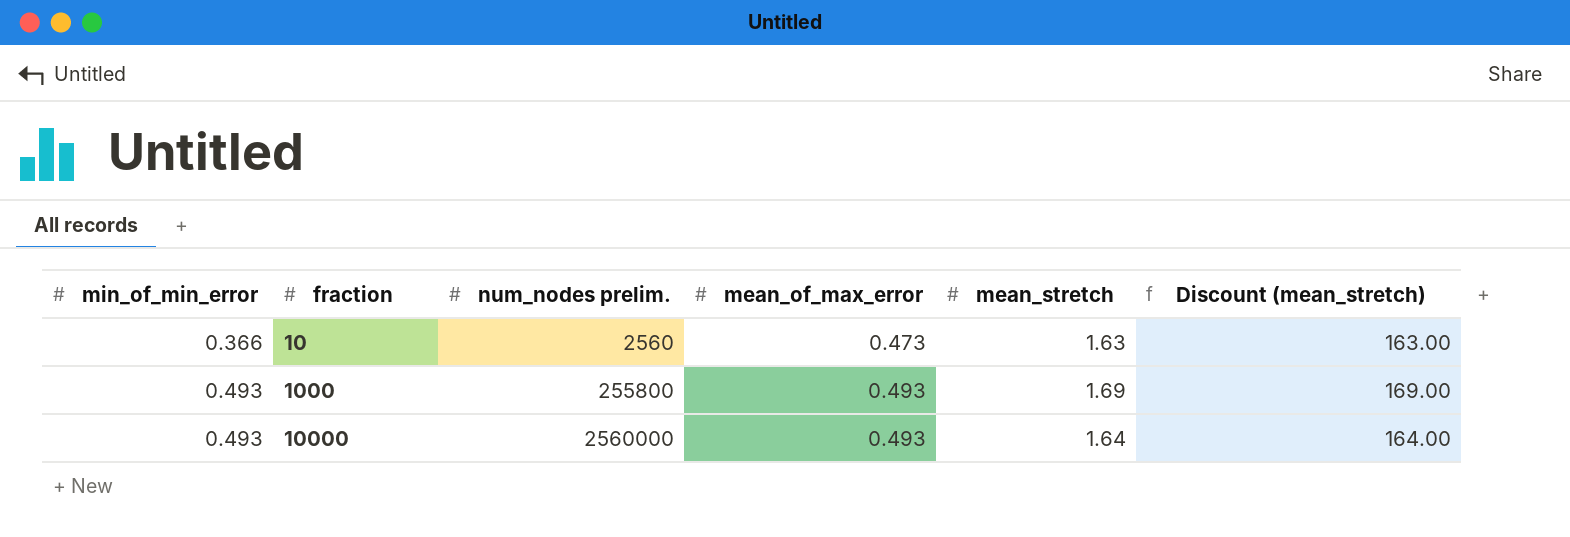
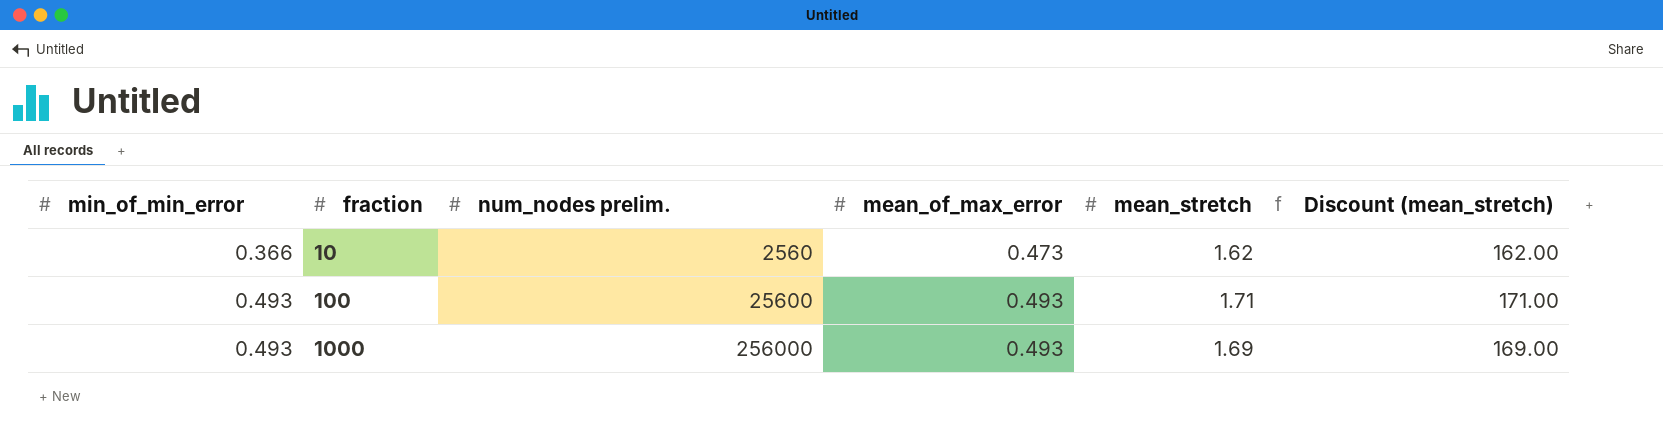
row 10000: 0.493 | 2560000 | 0.493 | 1.64 | 164.00 -> none
10 | mean_stretch: 1.63 -> 1.62
10 | Discount (mean_stretch): 163.00 -> 162.00
row 100: none -> 0.493 | 25600 | 0.493 | 1.71 | 171.00
1000 | num_nodes prelim.: 255800 -> 256000

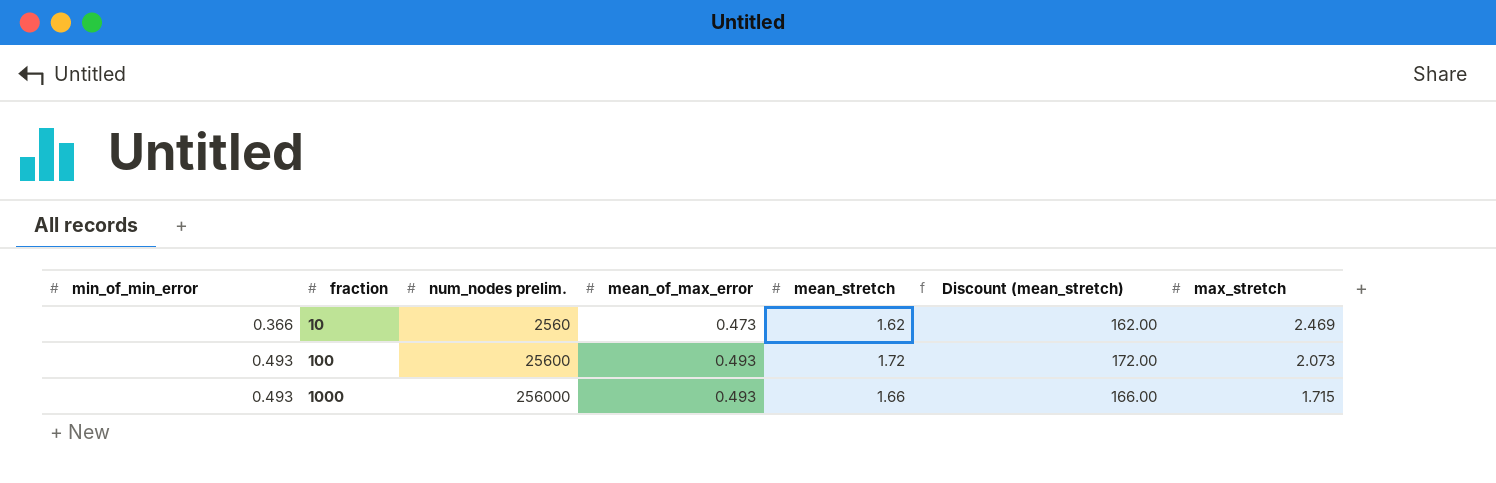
column max_stretch | position: none -> 7
100 | mean_stretch: 1.71 -> 1.72
100 | Discount (mean_stretch): 171.00 -> 172.00
1000 | mean_stretch: 1.69 -> 1.66
1000 | Discount (mean_stretch): 169.00 -> 166.00

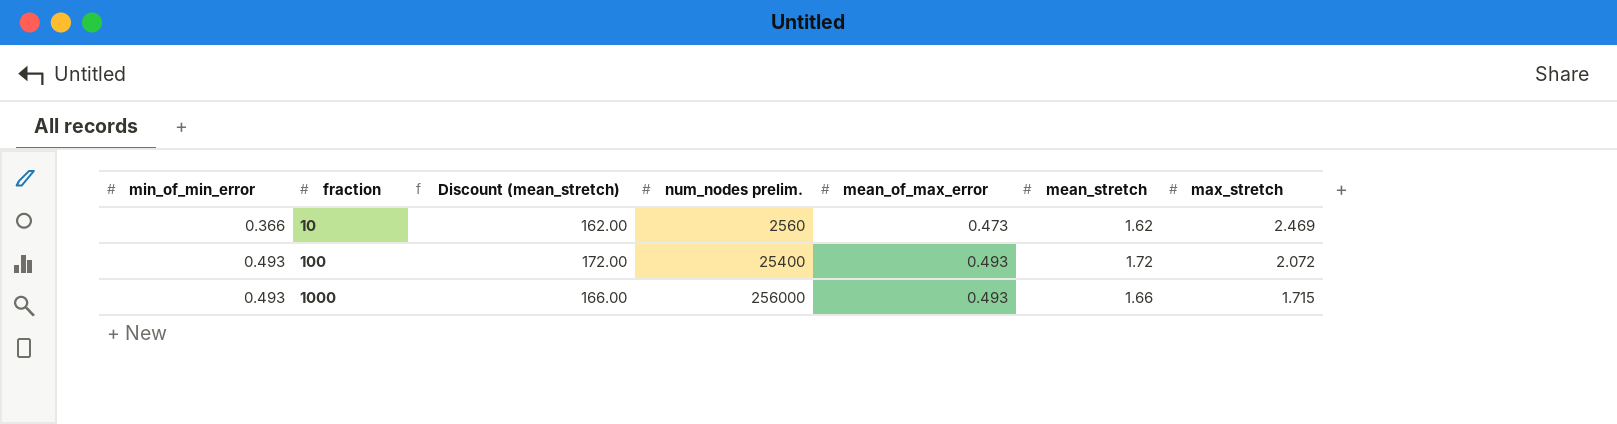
column Discount (mean_stretch) | position: 6 -> 3
100 | num_nodes prelim.: 25600 -> 25400
100 | max_stretch: 2.073 -> 2.072

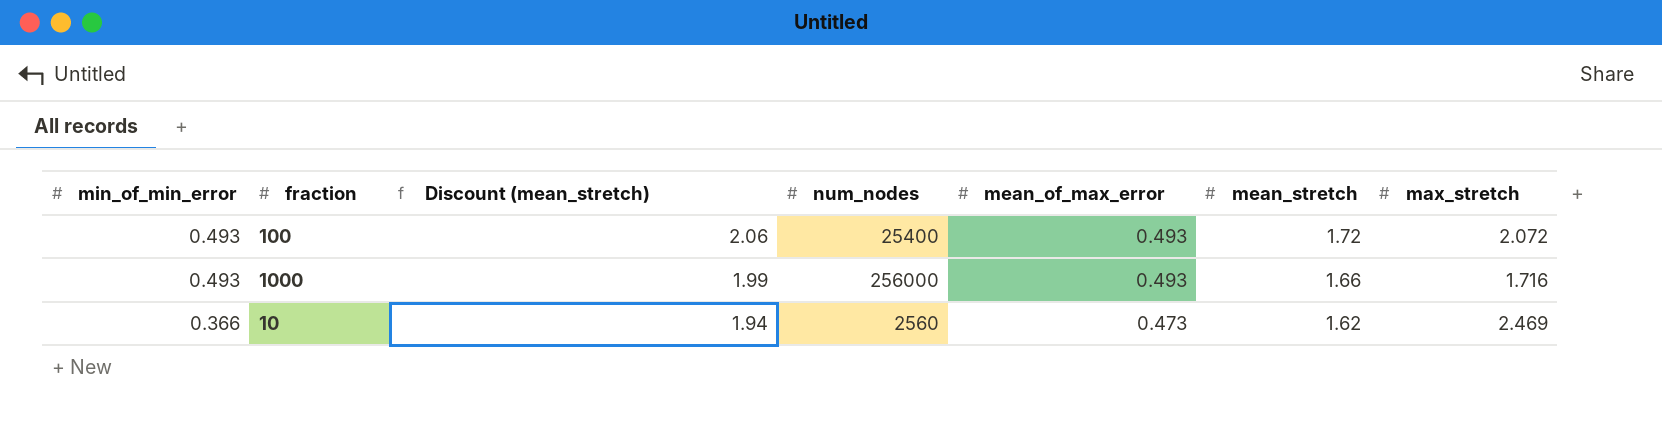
row order: min_of_min_error ascending -> min_of_min_error descending
column Discount (mean_stretch) | formula: [mean_stretch] * 100 -> [mean_stretch] * 1.2
column name: num_nodes prelim. -> num_nodes
1000 | max_stretch: 1.715 -> 1.716

